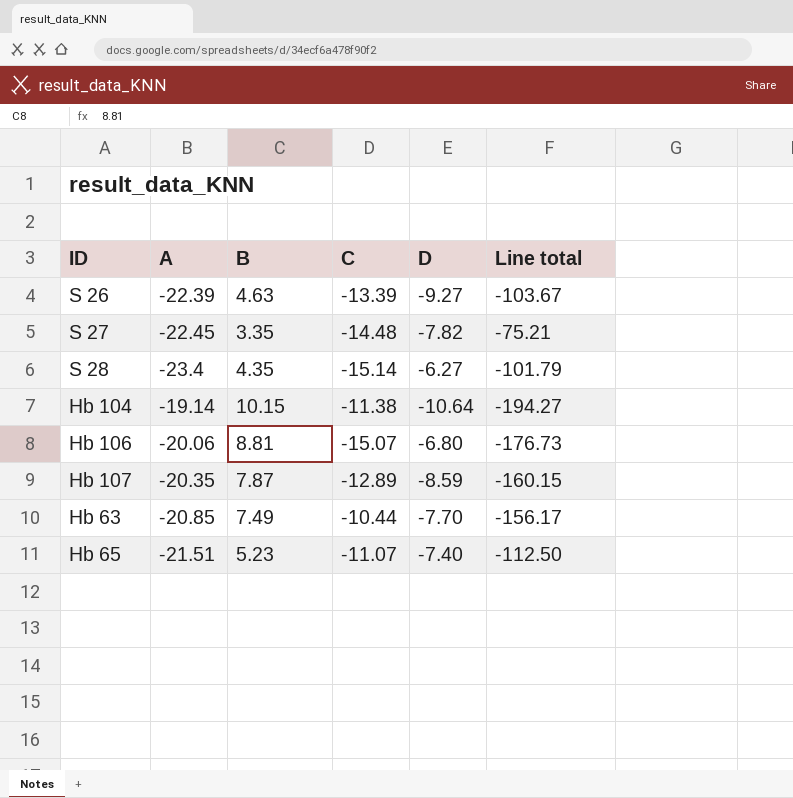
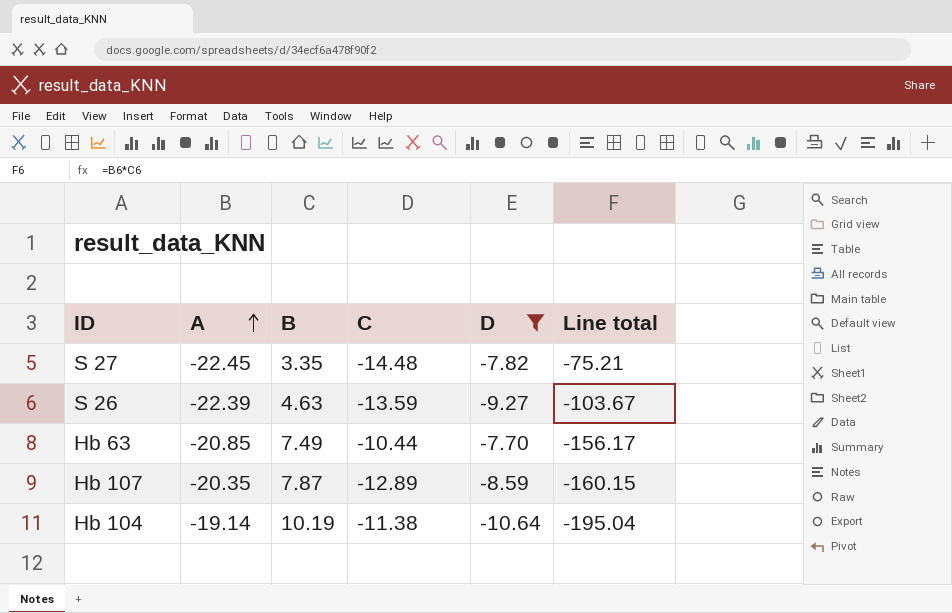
filter: none -> D <= -7.70
row order: none -> A ascending
S 26 | C: -13.39 -> -13.59
Hb 104 | B: 10.15 -> 10.19
Hb 104 | Line total: -194.27 -> -195.04

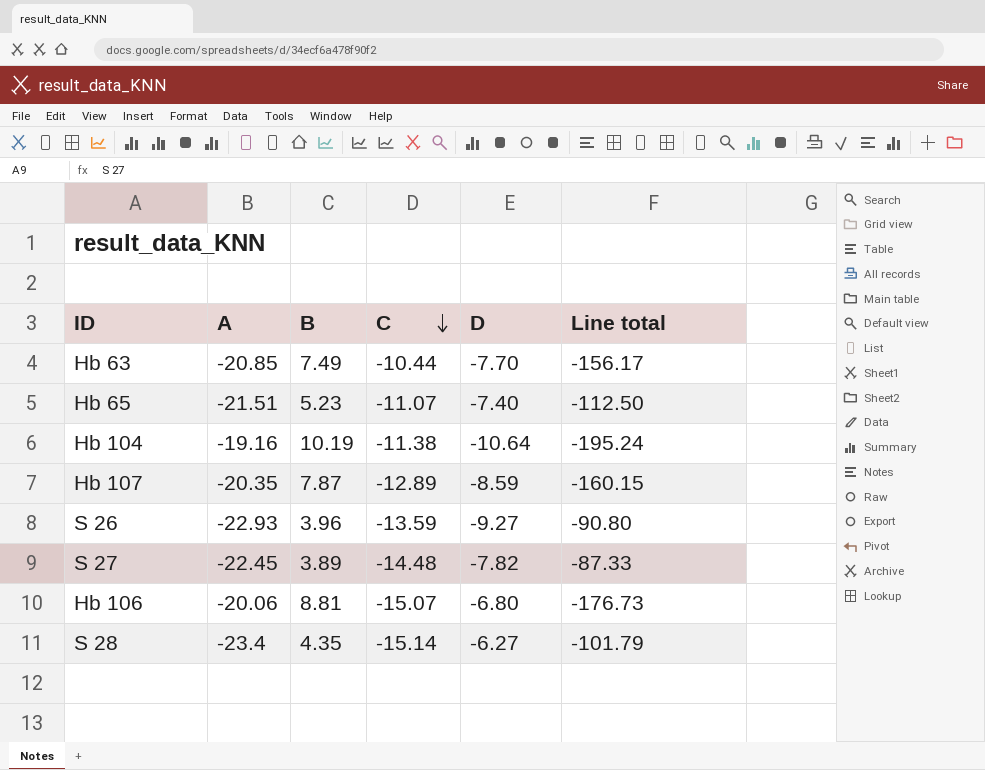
filter: D <= -7.70 -> none
row order: A ascending -> C descending
Hb 104 | A: -19.14 -> -19.16
Hb 104 | Line total: -195.04 -> -195.24
S 26 | A: -22.39 -> -22.93
S 26 | B: 4.63 -> 3.96
S 26 | Line total: -103.67 -> -90.80
S 27 | B: 3.35 -> 3.89
S 27 | Line total: -75.21 -> -87.33

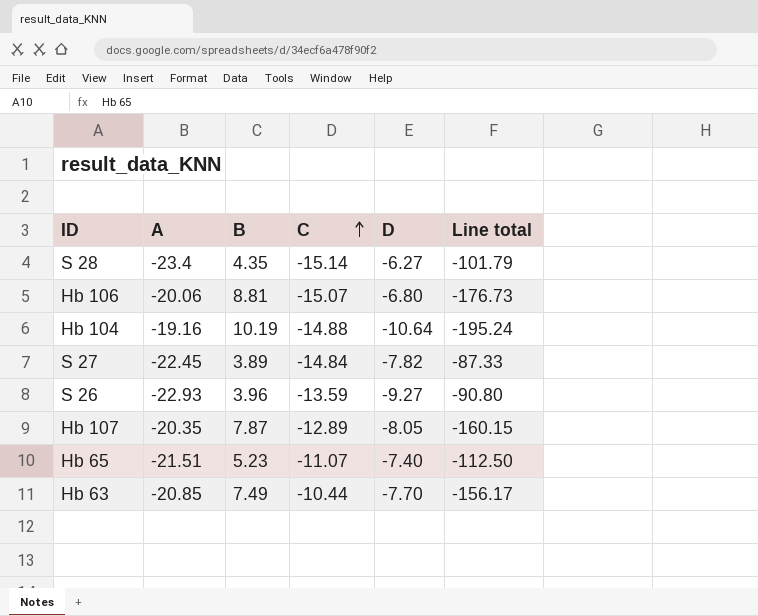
row order: C descending -> C ascending
Hb 104 | C: -11.38 -> -14.88
S 27 | C: -14.48 -> -14.84
Hb 107 | D: -8.59 -> -8.05

